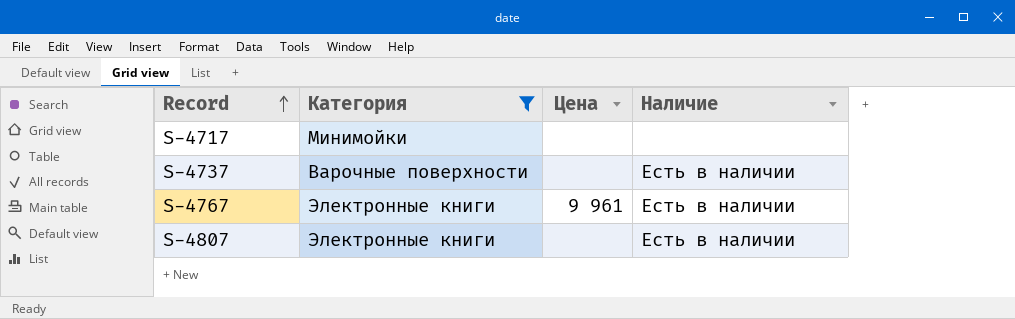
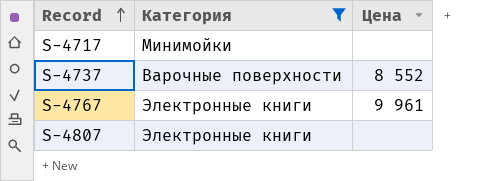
column Наличие | position: 4 -> none
S-4737 | Цена: none -> 8 552

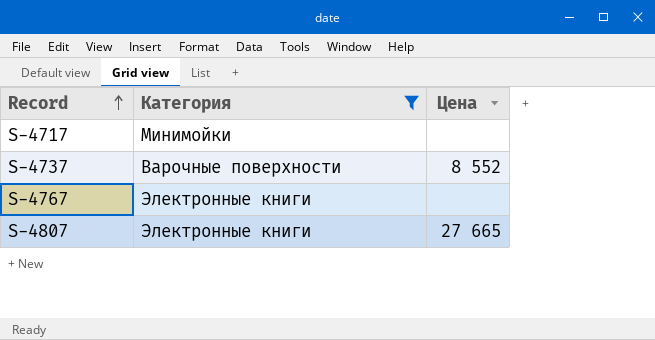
S-4767 | Цена: 9 961 -> none
S-4807 | Цена: none -> 27 665

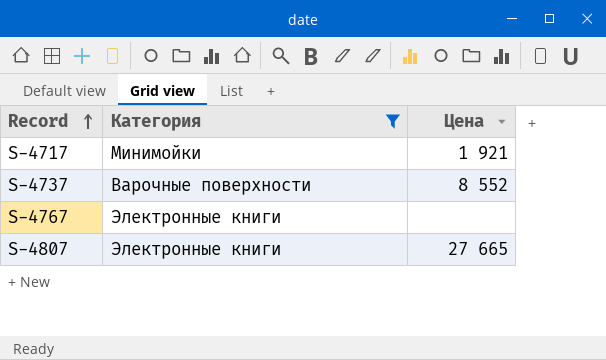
S-4717 | Цена: none -> 1 921

